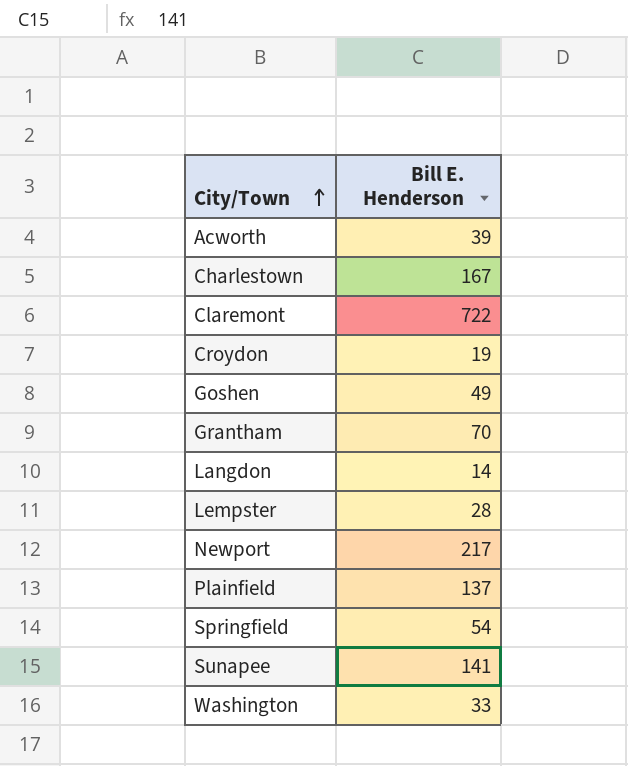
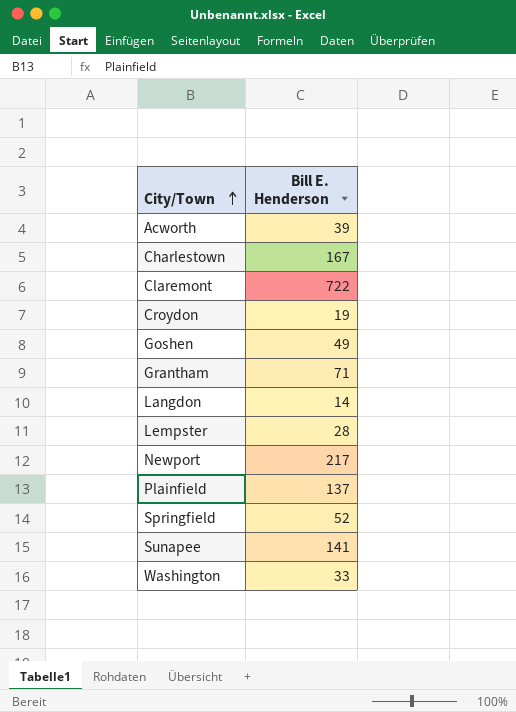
Grantham | Bill E. Henderson: 70 -> 71
Springfield | Bill E. Henderson: 54 -> 52

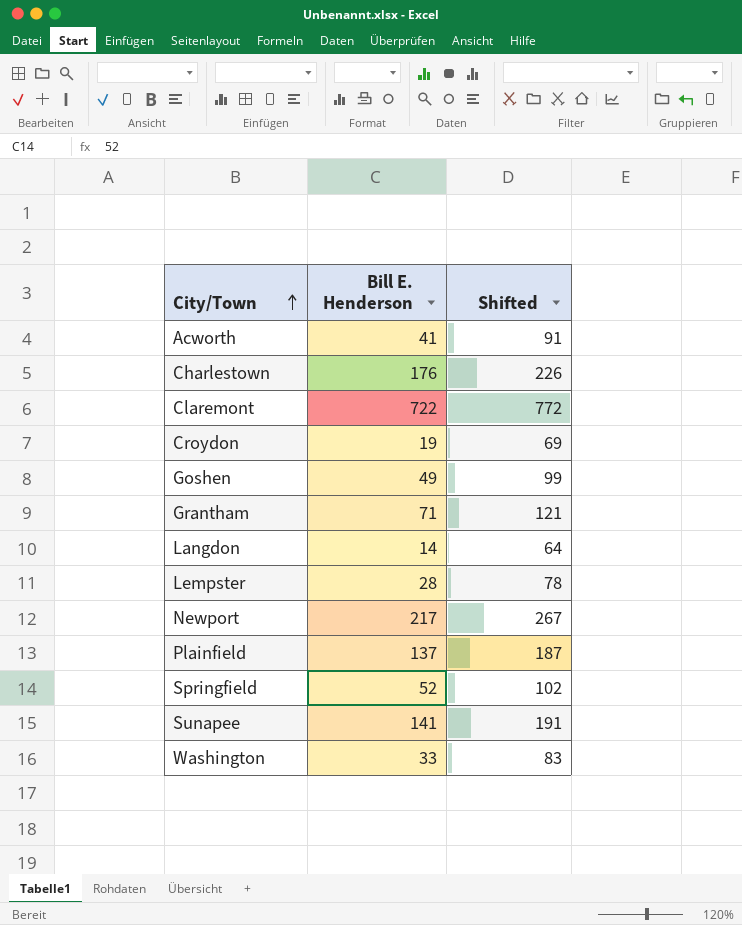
column Shifted | formula: none -> [Bill E. Henderson] + 50
Acworth | Bill E. Henderson: 39 -> 41
Charlestown | Bill E. Henderson: 167 -> 176

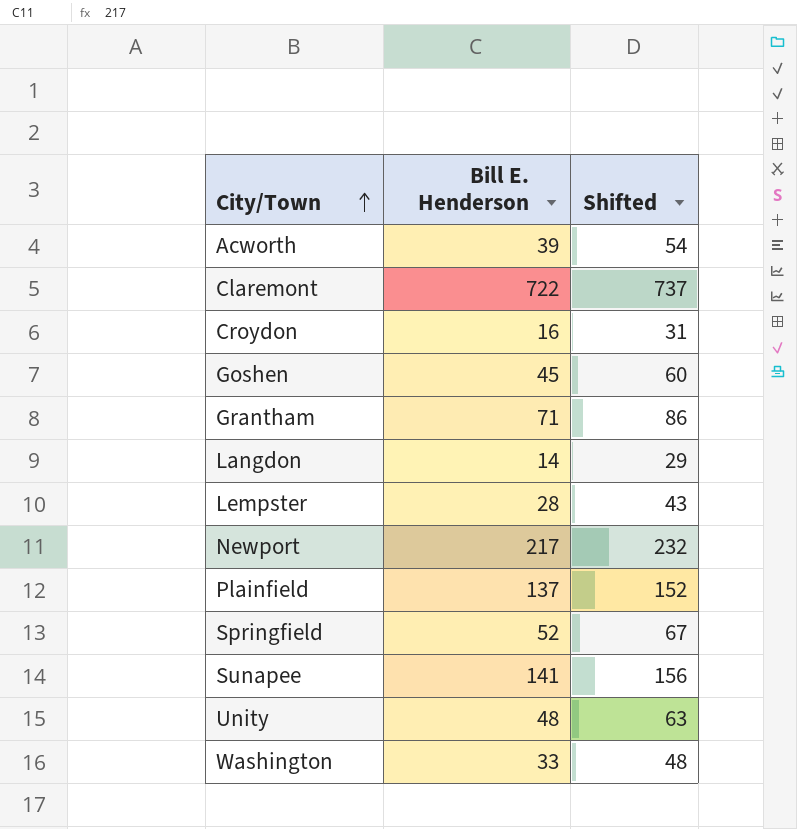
column Shifted | formula: [Bill E. Henderson] + 50 -> [Bill E. Henderson] + 15
row Charlestown: 176 | 226 -> none
Acworth | Bill E. Henderson: 41 -> 39
Croydon | Bill E. Henderson: 19 -> 16
Goshen | Bill E. Henderson: 49 -> 45
row Unity: none -> 48 | 63

